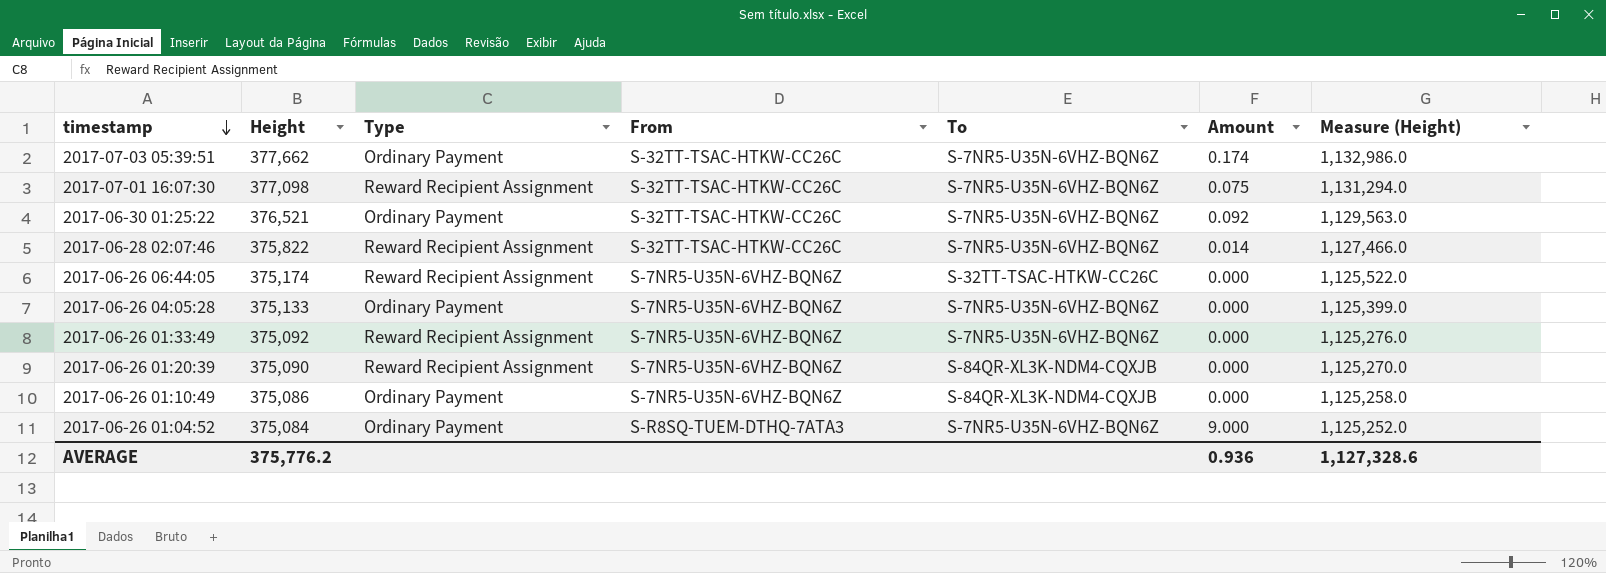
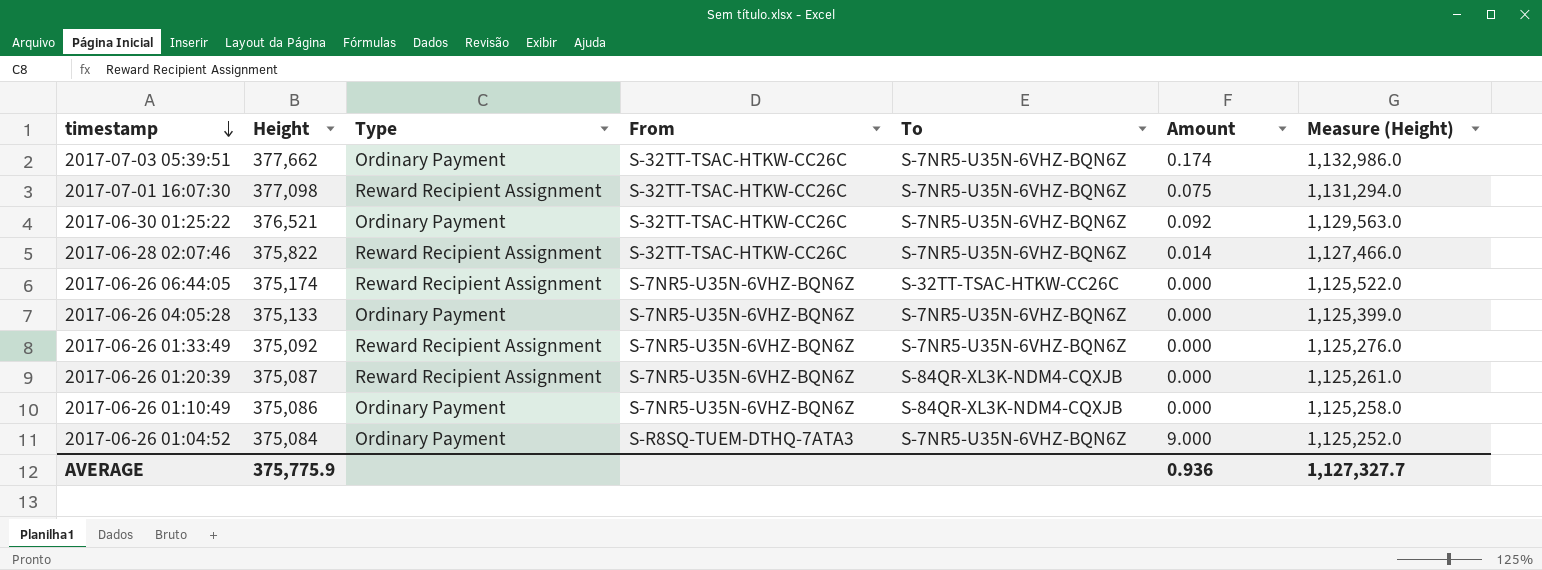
2017-06-26 01:20:39 | Height: 375,090 -> 375,087
2017-06-26 01:20:39 | Measure (Height): 1,125,270.0 -> 1,125,261.0
AVERAGE | Height: 375,776.2 -> 375,775.9
AVERAGE | Measure (Height): 1,127,328.6 -> 1,127,327.7

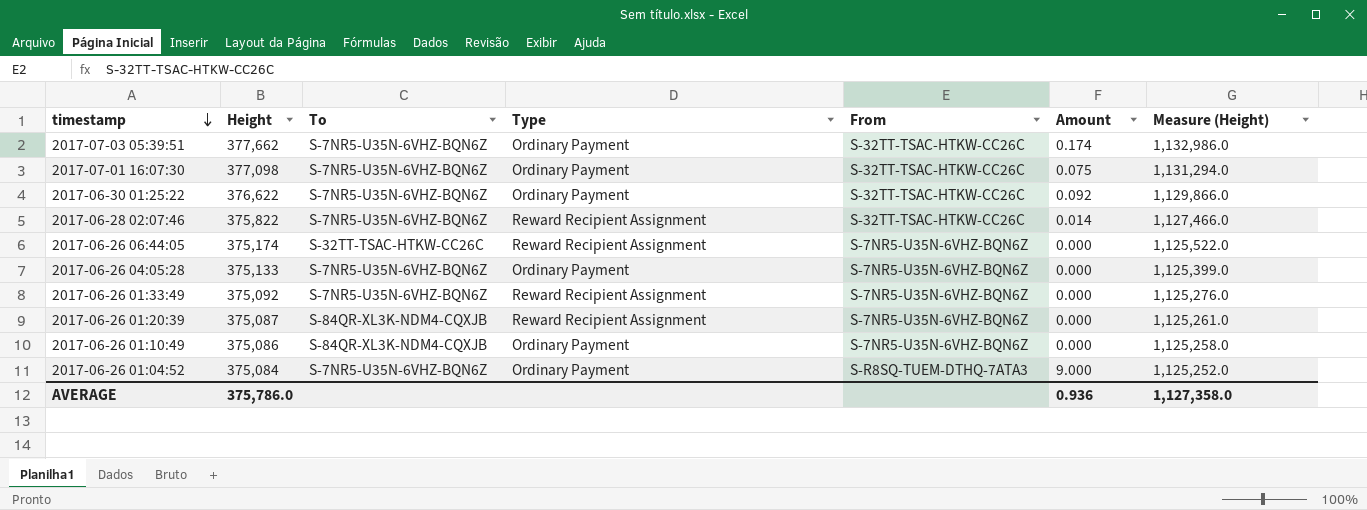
column To | position: 5 -> 3
2017-07-01 16:07:30 | Type: Reward Recipient Assignment -> Ordinary Payment
2017-06-30 01:25:22 | Height: 376,521 -> 376,622
2017-06-30 01:25:22 | Measure (Height): 1,129,563.0 -> 1,129,866.0
AVERAGE | Height: 375,775.9 -> 375,786.0
AVERAGE | Measure (Height): 1,127,327.7 -> 1,127,358.0

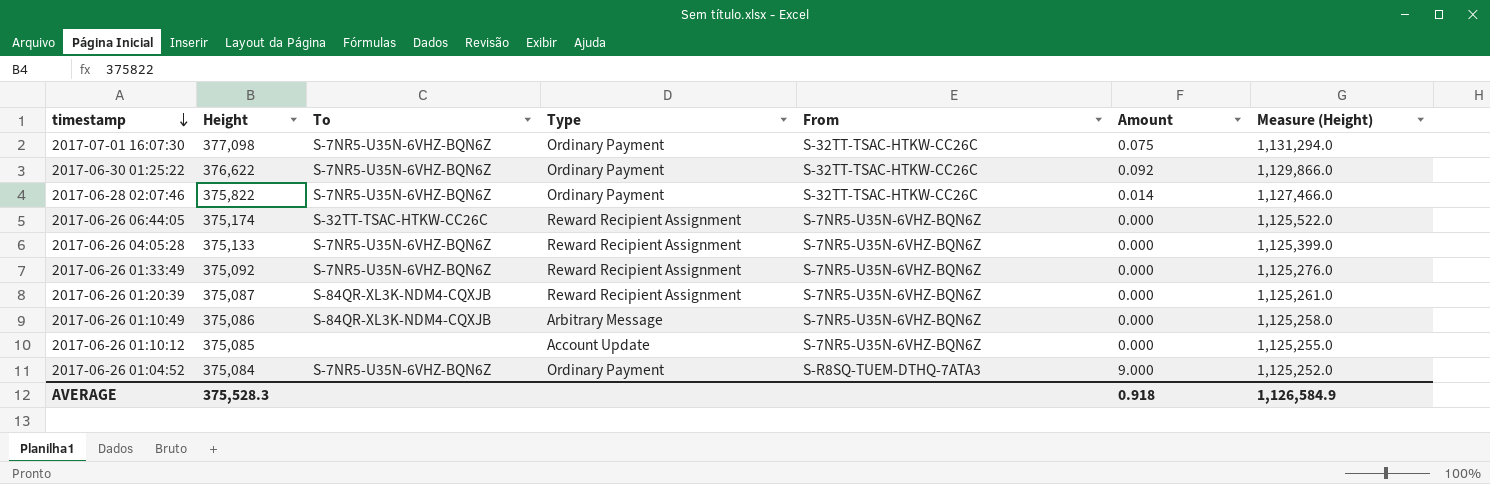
row 2017-07-03 05:39:51: 377,662 | S-7NR5-U35N-6VHZ-BQN6Z | Ordinary Payment | S-32TT-TSAC-HTKW-CC26C | 0.174 | 1,132,986.0 -> none
2017-06-28 02:07:46 | Type: Reward Recipient Assignment -> Ordinary Payment
2017-06-26 04:05:28 | Type: Ordinary Payment -> Reward Recipient Assignment
2017-06-26 01:10:49 | Type: Ordinary Payment -> Arbitrary Message
row 2017-06-26 01:10:12: none -> 375,085 | none | Account Update | S-7NR5-U35N-6VHZ-BQN6Z | 0.000 | 1,125,255.0
AVERAGE | Height: 375,786.0 -> 375,528.3
AVERAGE | Amount: 0.936 -> 0.918
AVERAGE | Measure (Height): 1,127,358.0 -> 1,126,584.9

